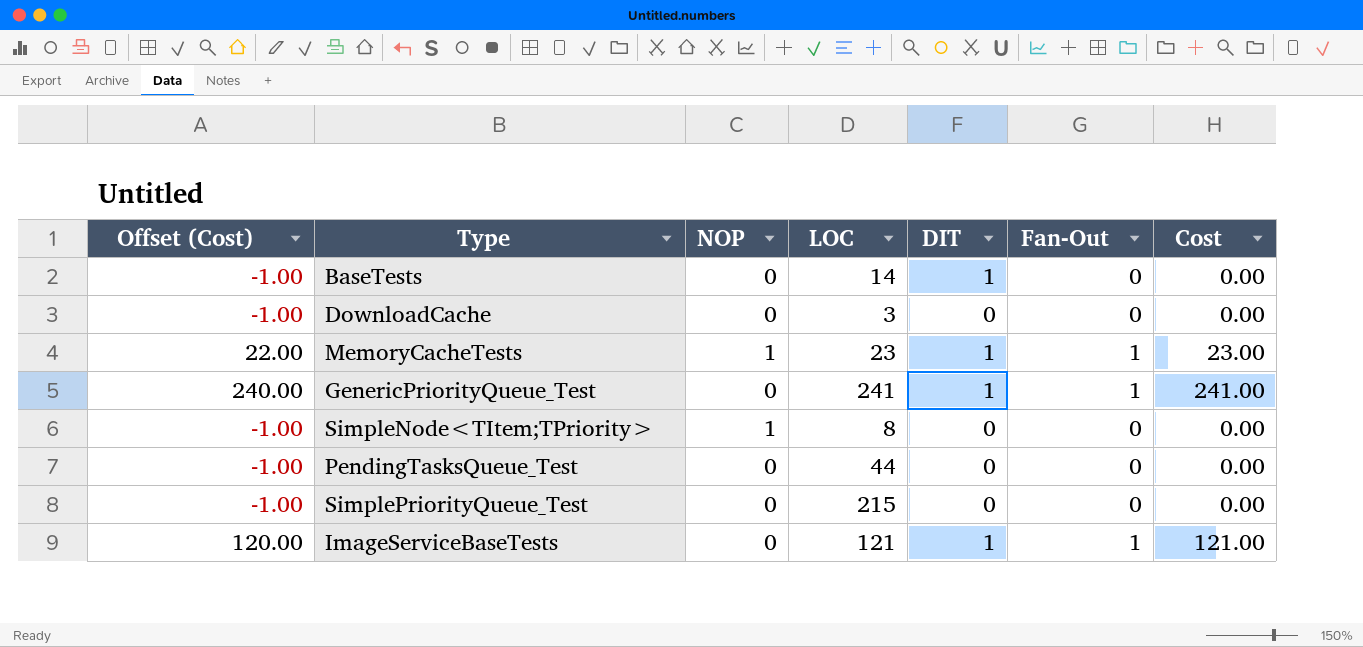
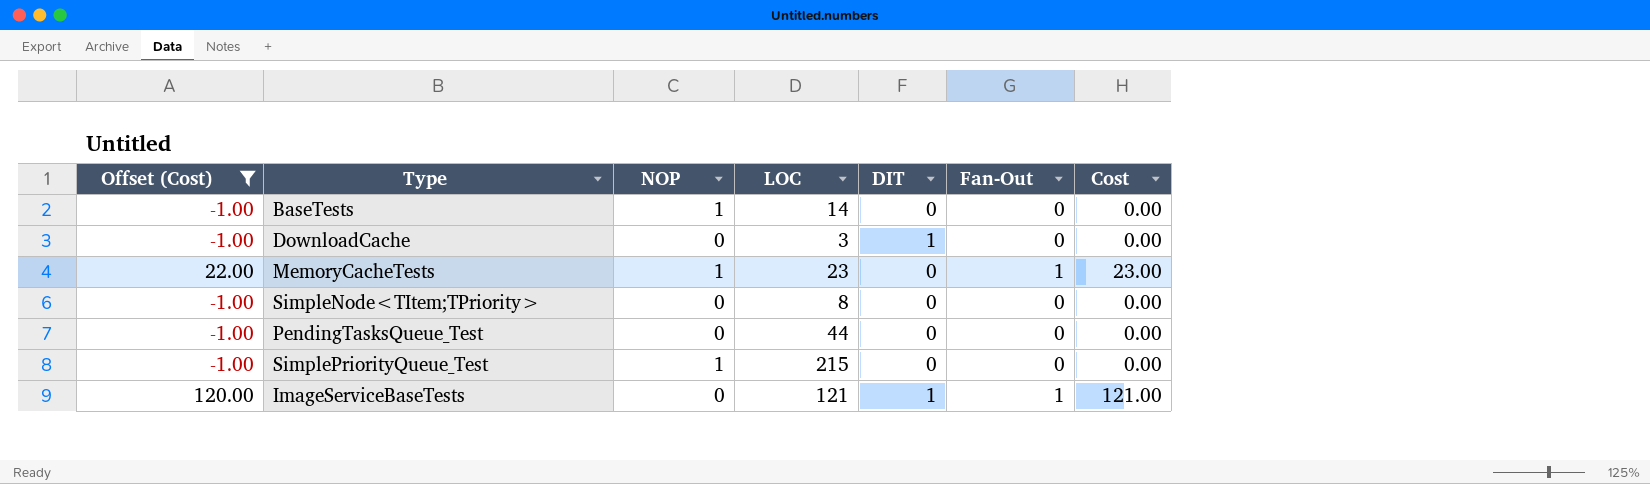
filter: none -> Offset (Cost) != 240.00
BaseTests | NOP: 0 -> 1
BaseTests | DIT: 1 -> 0
DownloadCache | DIT: 0 -> 1
MemoryCacheTests | DIT: 1 -> 0
SimpleNode<TItem;TPriority> | NOP: 1 -> 0
SimplePriorityQueue_Test | NOP: 0 -> 1

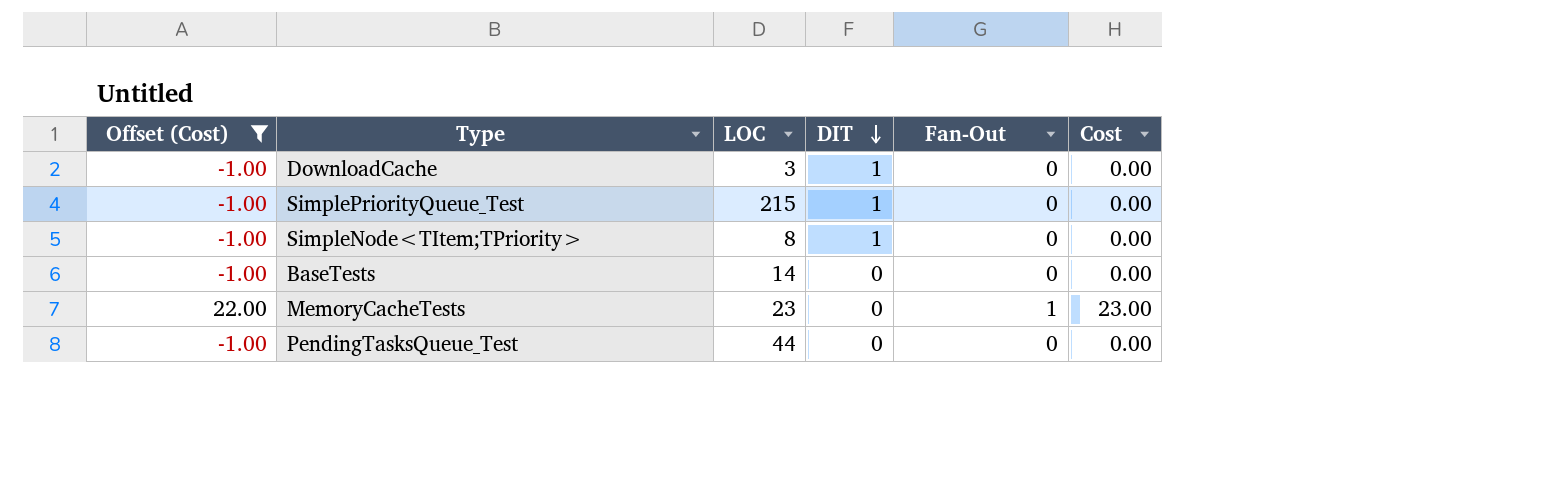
row order: none -> DIT descending
column NOP | position: 3 -> none
row ImageServiceBaseTests: 120.00 | 0 | 121 | 1 | 1 | 121.00 -> none
SimplePriorityQueue_Test | DIT: 0 -> 1
SimpleNode<TItem;TPriority> | DIT: 0 -> 1

